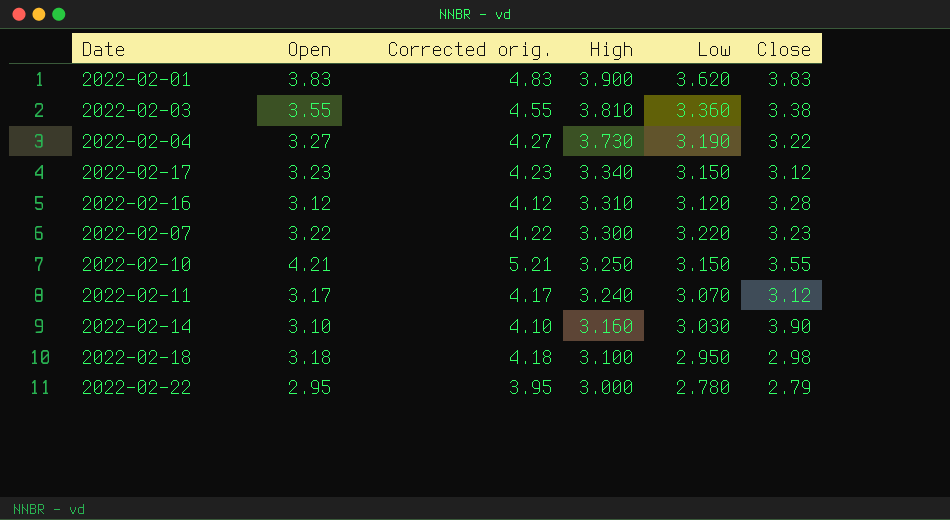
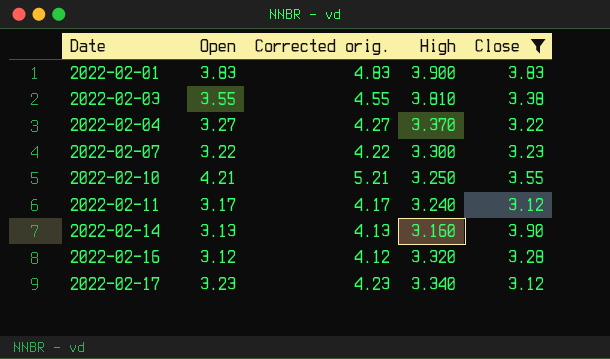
filter: none -> Close >= 3.12
row order: High descending -> Date ascending
column Low | position: 5 -> none
2022-02-04 | High: 3.730 -> 3.370
2022-02-14 | Open: 3.10 -> 3.13
2022-02-14 | Corrected orig.: 4.10 -> 4.13
2022-02-16 | High: 3.310 -> 3.320

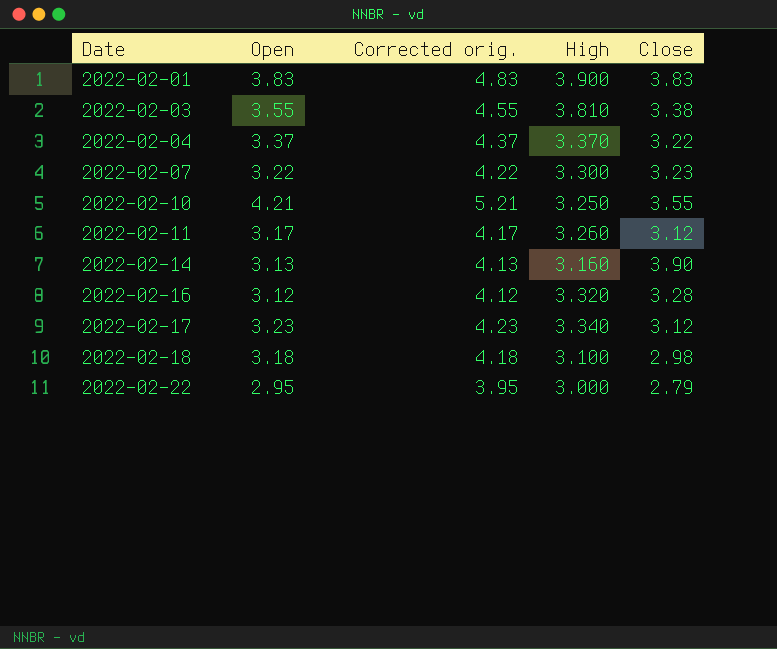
filter: Close >= 3.12 -> none
2022-02-04 | Open: 3.27 -> 3.37
2022-02-04 | Corrected orig.: 4.27 -> 4.37
2022-02-11 | High: 3.240 -> 3.260

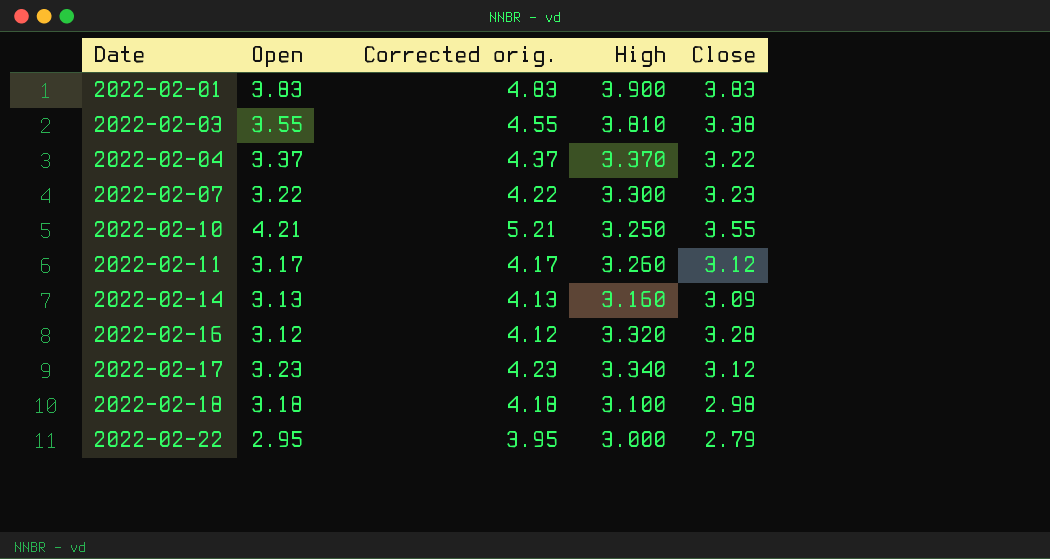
2022-02-14 | Close: 3.90 -> 3.09

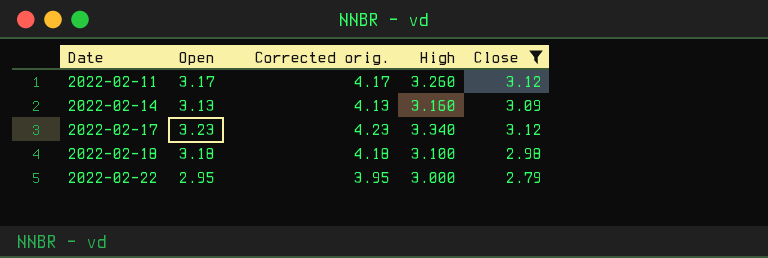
filter: none -> Close <= 3.12

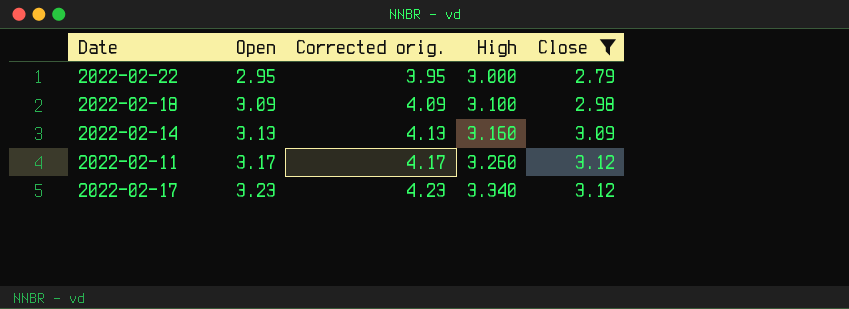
row order: Date ascending -> Open ascending
2022-02-18 | Open: 3.18 -> 3.09
2022-02-18 | Corrected orig.: 4.18 -> 4.09

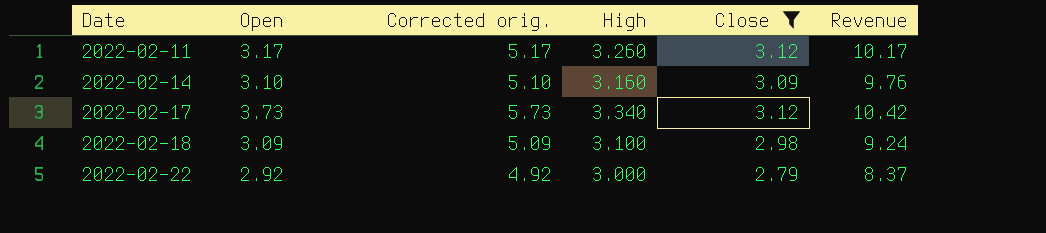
row order: Open ascending -> Date ascending
column Corrected orig. | formula: [Open] + 1 -> [Open] + 2
column Revenue | formula: none -> [High] * [Close]
2022-02-14 | Open: 3.13 -> 3.10
2022-02-17 | Open: 3.23 -> 3.73
2022-02-22 | Open: 2.95 -> 2.92

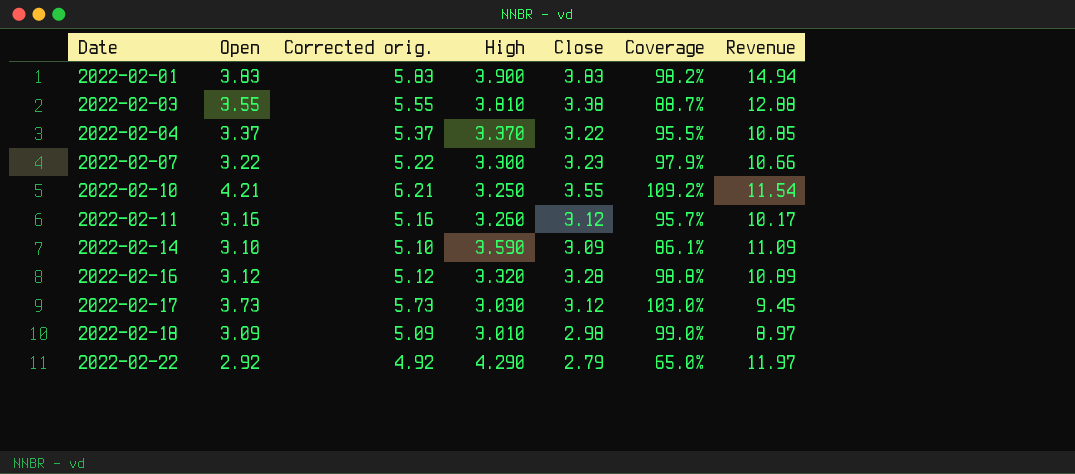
filter: Close <= 3.12 -> none
column Coverage | formula: none -> [Close] / [High]
2022-02-11 | Open: 3.17 -> 3.16
2022-02-11 | Corrected orig.: 5.17 -> 5.16
2022-02-14 | High: 3.160 -> 3.590
2022-02-14 | Revenue: 9.76 -> 11.09
2022-02-17 | High: 3.340 -> 3.030
2022-02-17 | Revenue: 10.42 -> 9.45
2022-02-18 | High: 3.100 -> 3.010
2022-02-18 | Revenue: 9.24 -> 8.97
2022-02-22 | High: 3.000 -> 4.290
2022-02-22 | Revenue: 8.37 -> 11.97

